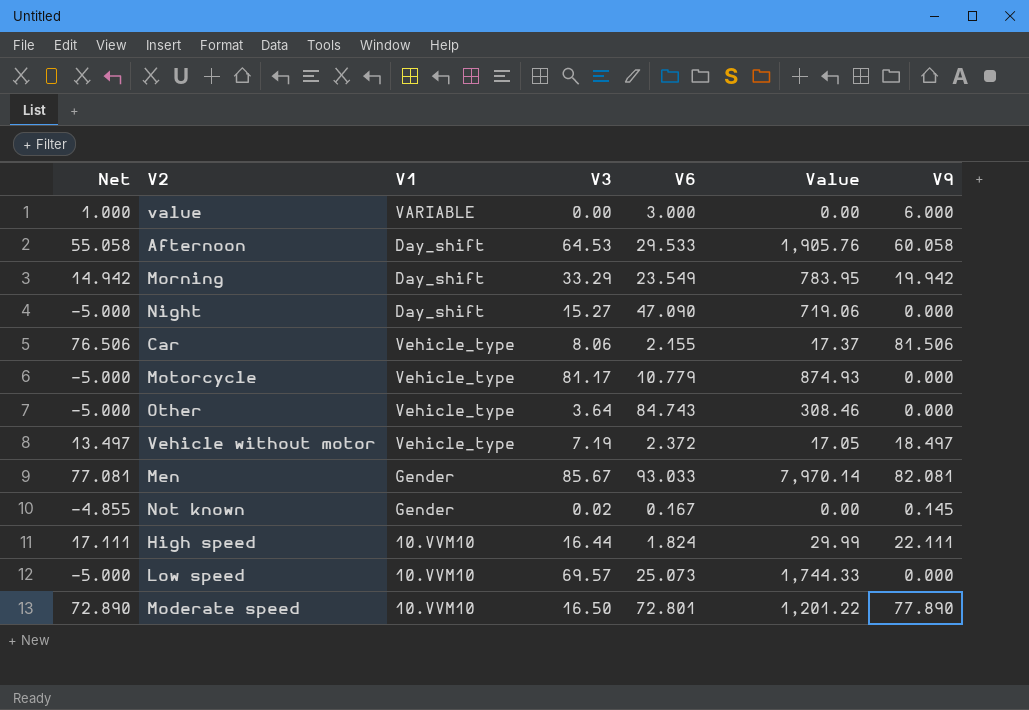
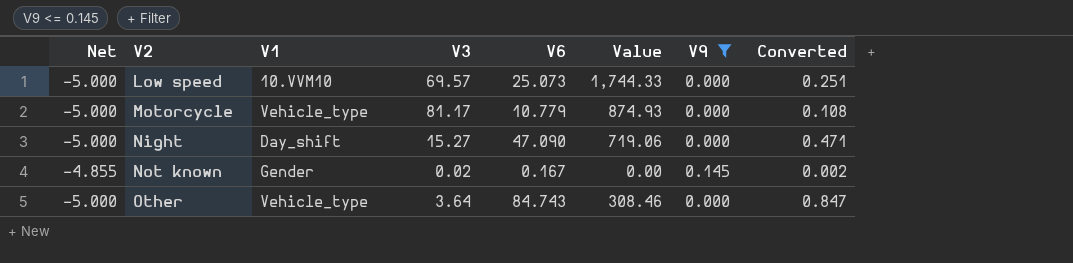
filter: none -> V9 <= 0.145
row order: none -> V2 ascending
column Converted | formula: none -> [V6] * 0.01

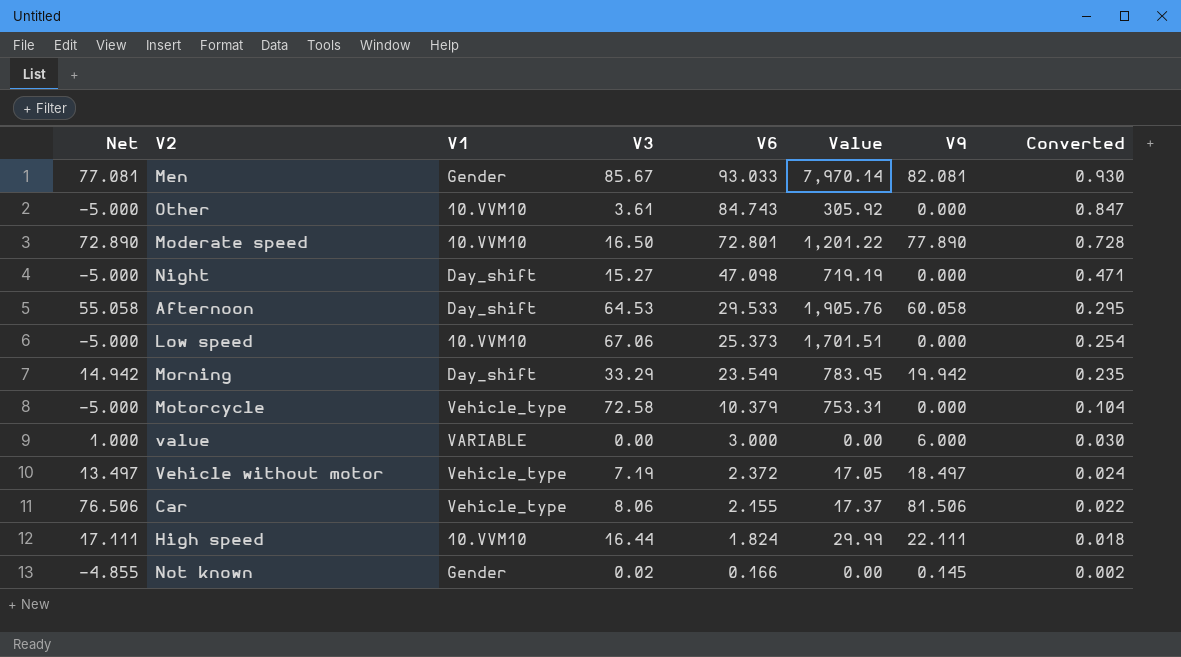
filter: V9 <= 0.145 -> none
row order: V2 ascending -> V6 descending
Other | V1: Vehicle_type -> 10.VVM10
Other | V3: 3.64 -> 3.61
Other | Value: 308.46 -> 305.92
Night | V6: 47.090 -> 47.098
Night | Value: 719.06 -> 719.19
Low speed | V3: 69.57 -> 67.06
Low speed | V6: 25.073 -> 25.373
Low speed | Value: 1,744.33 -> 1,701.51
Low speed | Converted: 0.251 -> 0.254
Motorcycle | V3: 81.17 -> 72.58
Motorcycle | V6: 10.779 -> 10.379
Motorcycle | Value: 874.93 -> 753.31
Motorcycle | Converted: 0.108 -> 0.104
Not known | V6: 0.167 -> 0.166

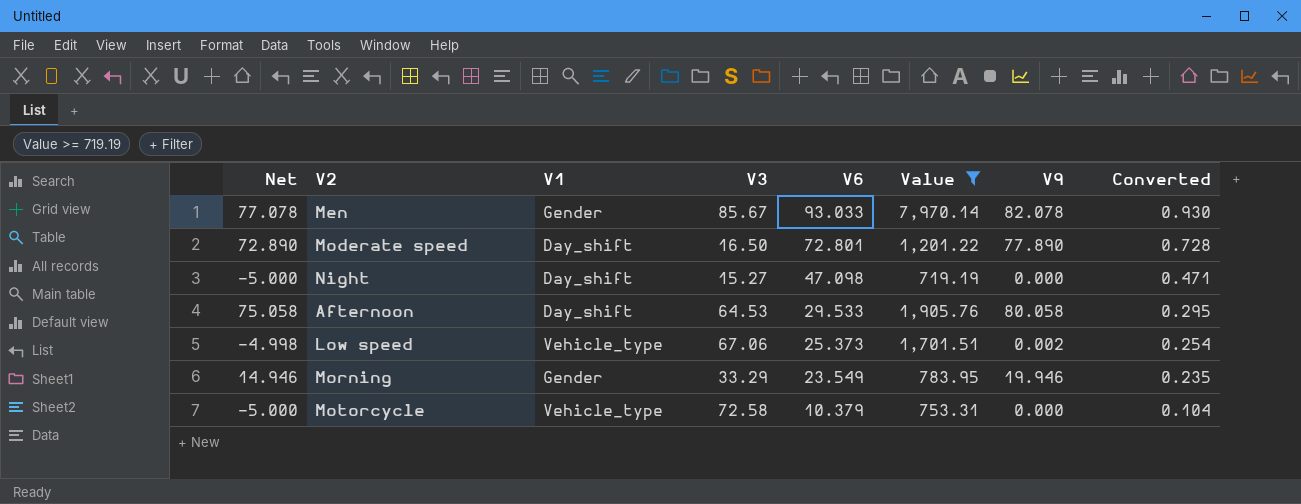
filter: none -> Value >= 719.19
Men | Net: 77.081 -> 77.078
Men | V9: 82.081 -> 82.078
Moderate speed | V1: 10.VVM10 -> Day_shift
Afternoon | Net: 55.058 -> 75.058
Afternoon | V9: 60.058 -> 80.058
Low speed | Net: -5.000 -> -4.998
Low speed | V1: 10.VVM10 -> Vehicle_type
Low speed | V9: 0.000 -> 0.002
Morning | Net: 14.942 -> 14.946
Morning | V1: Day_shift -> Gender
Morning | V9: 19.942 -> 19.946

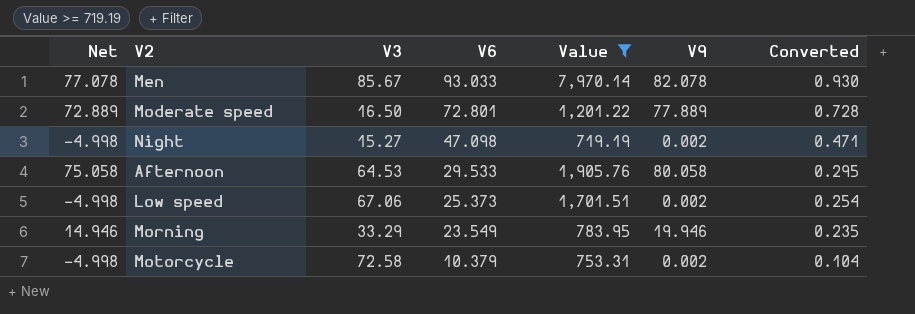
column V1 | position: 3 -> none
Moderate speed | Net: 72.890 -> 72.889
Moderate speed | V9: 77.890 -> 77.889
Night | Net: -5.000 -> -4.998
Night | V9: 0.000 -> 0.002
Motorcycle | Net: -5.000 -> -4.998
Motorcycle | V9: 0.000 -> 0.002

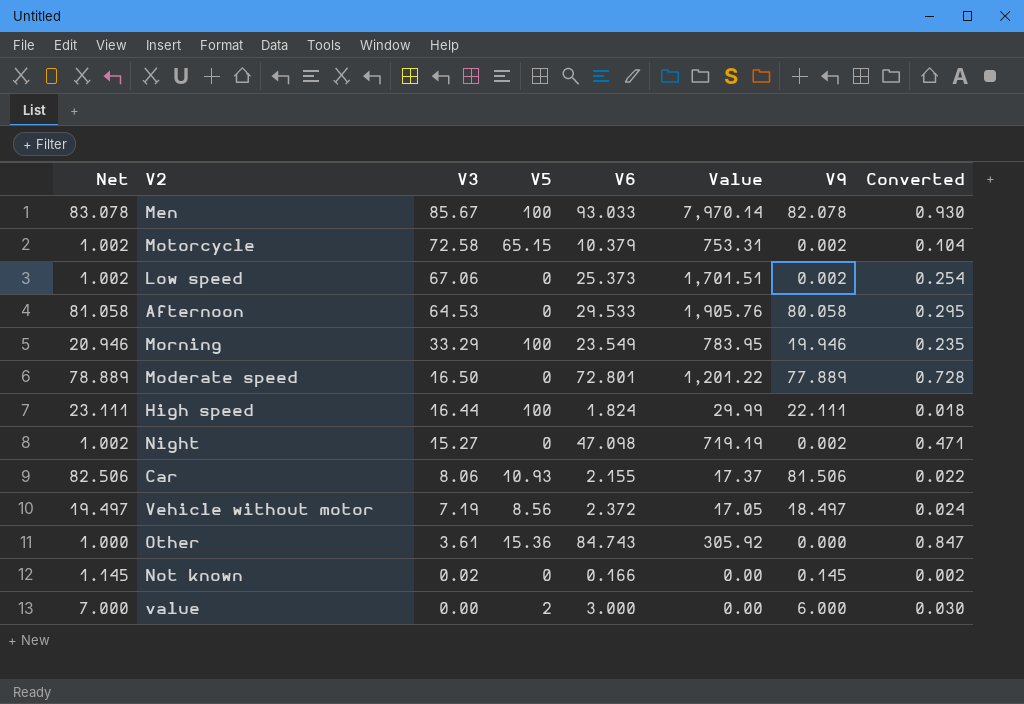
filter: Value >= 719.19 -> none
row order: V6 descending -> V3 descending
column Net | formula: [V9] - 5 -> [V9] + 1
column V5 | position: none -> 4

